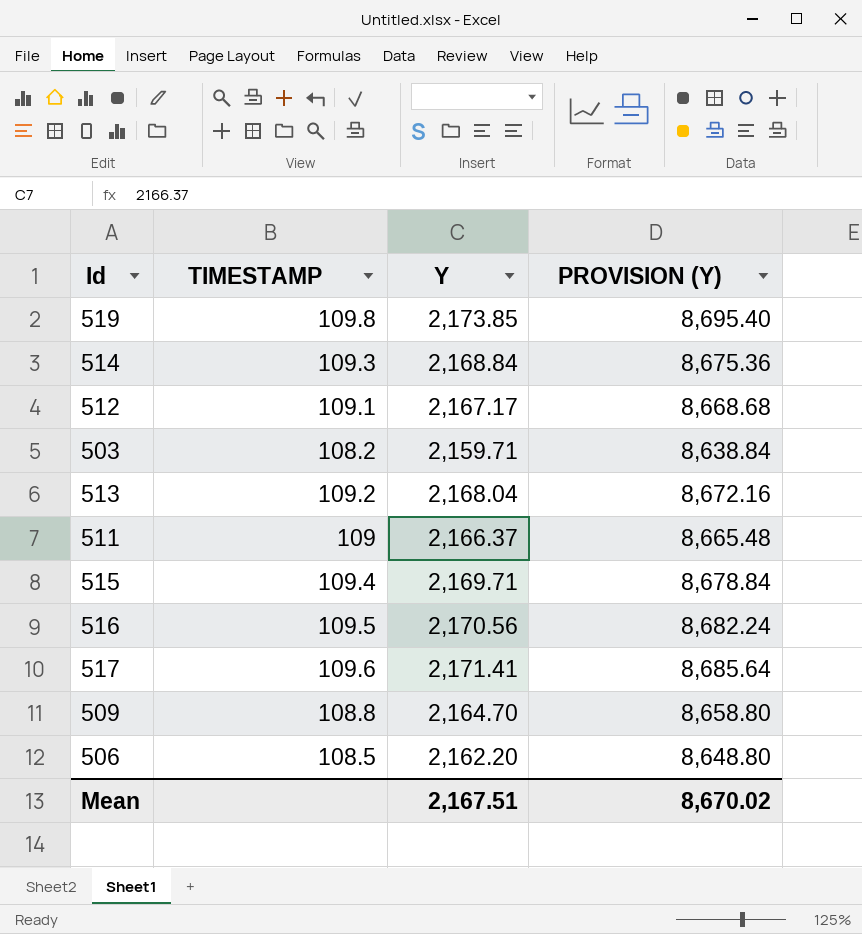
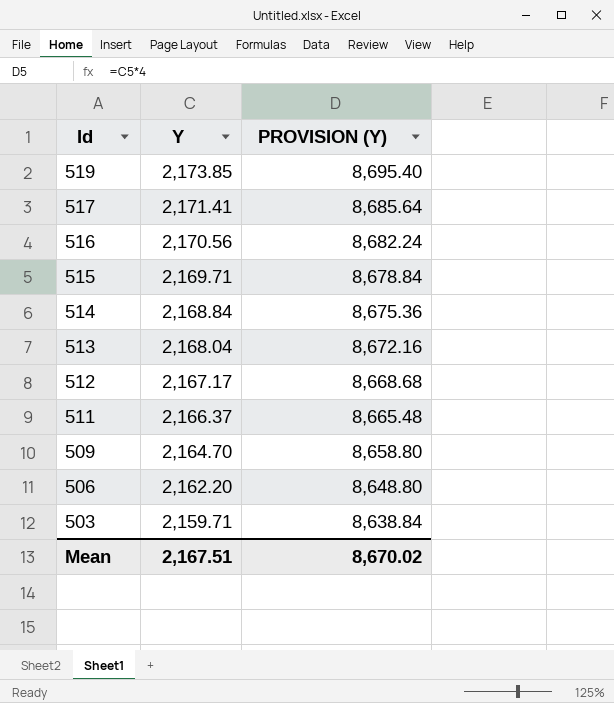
row order: none -> Id descending
column TIMESTAMP | position: 2 -> none

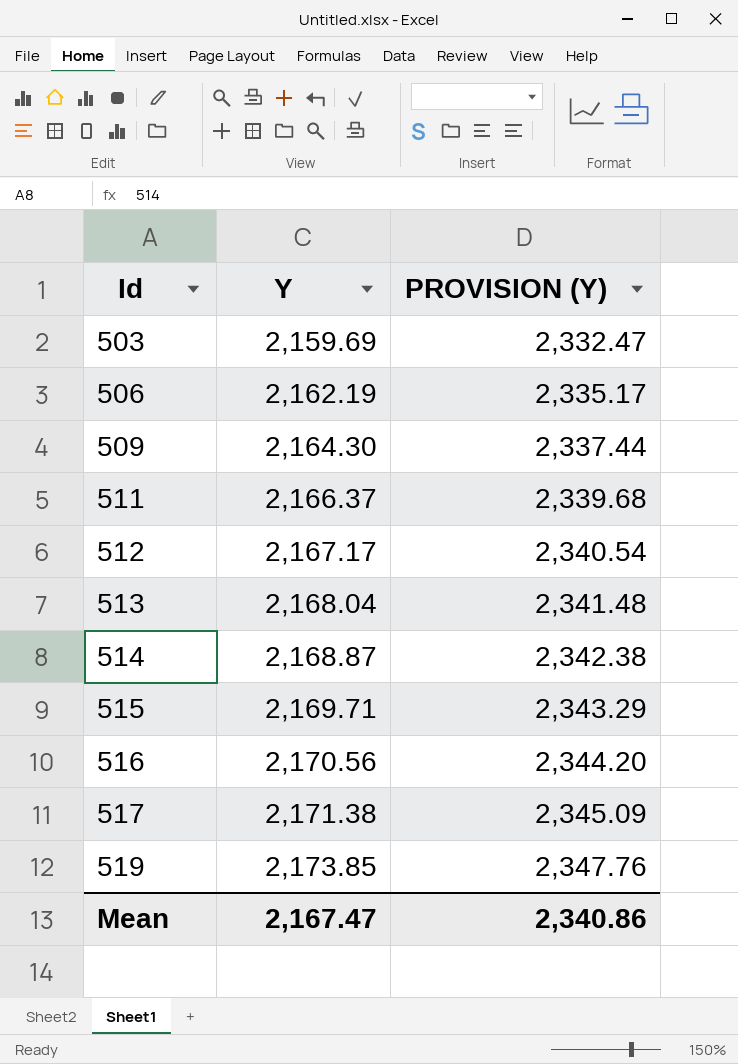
row order: Id descending -> Id ascending
column PROVISION (Y) | formula: [Y] * 4 -> [Y] * 1.08
503 | Y: 2,159.71 -> 2,159.69
506 | Y: 2,162.20 -> 2,162.19
509 | Y: 2,164.70 -> 2,164.30
514 | Y: 2,168.84 -> 2,168.87
517 | Y: 2,171.41 -> 2,171.38
Mean | Y: 2,167.51 -> 2,167.47
Mean | PROVISION (Y): 8,670.02 -> 2,340.86

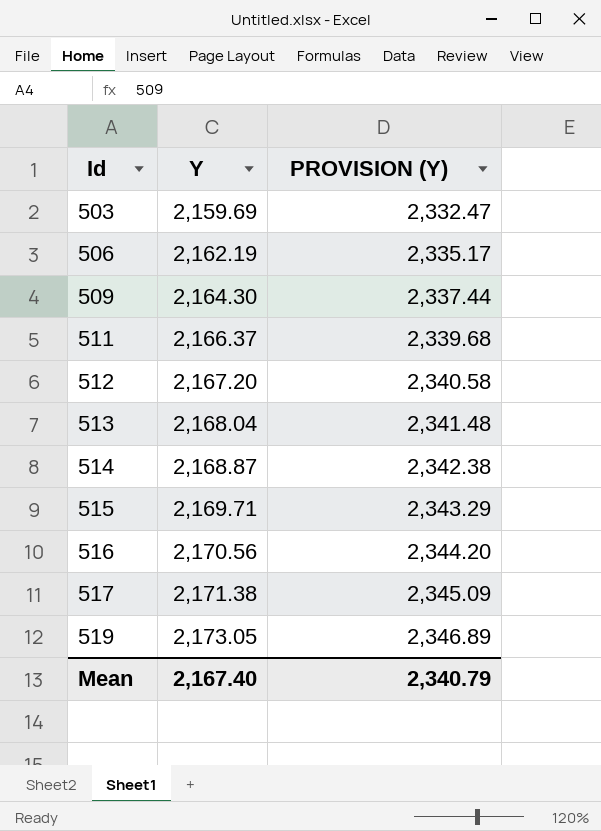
512 | Y: 2,167.17 -> 2,167.20
512 | PROVISION (Y): 2,340.54 -> 2,340.58
519 | Y: 2,173.85 -> 2,173.05
519 | PROVISION (Y): 2,347.76 -> 2,346.89
Mean | Y: 2,167.47 -> 2,167.40
Mean | PROVISION (Y): 2,340.86 -> 2,340.79

